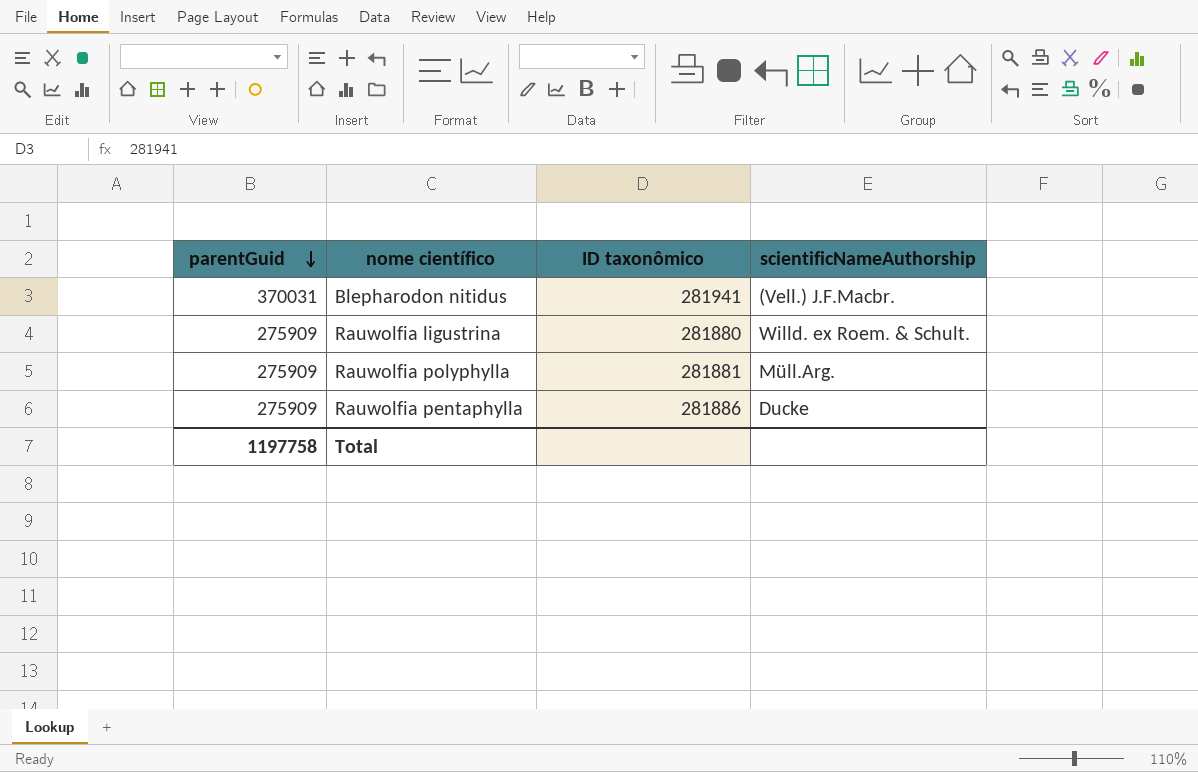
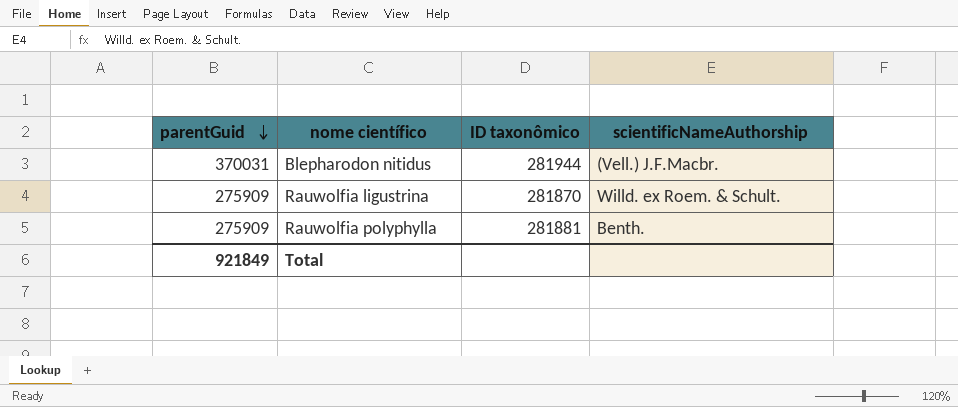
row Rauwolfia pentaphylla: 275909 | 281886 | Ducke -> none
Blepharodon nitidus | ID taxonômico: 281941 -> 281944
Rauwolfia ligustrina | ID taxonômico: 281880 -> 281870
Rauwolfia polyphylla | scientificNameAuthorship: Müll.Arg. -> Benth.
Total | parentGuid: 1197758 -> 921849

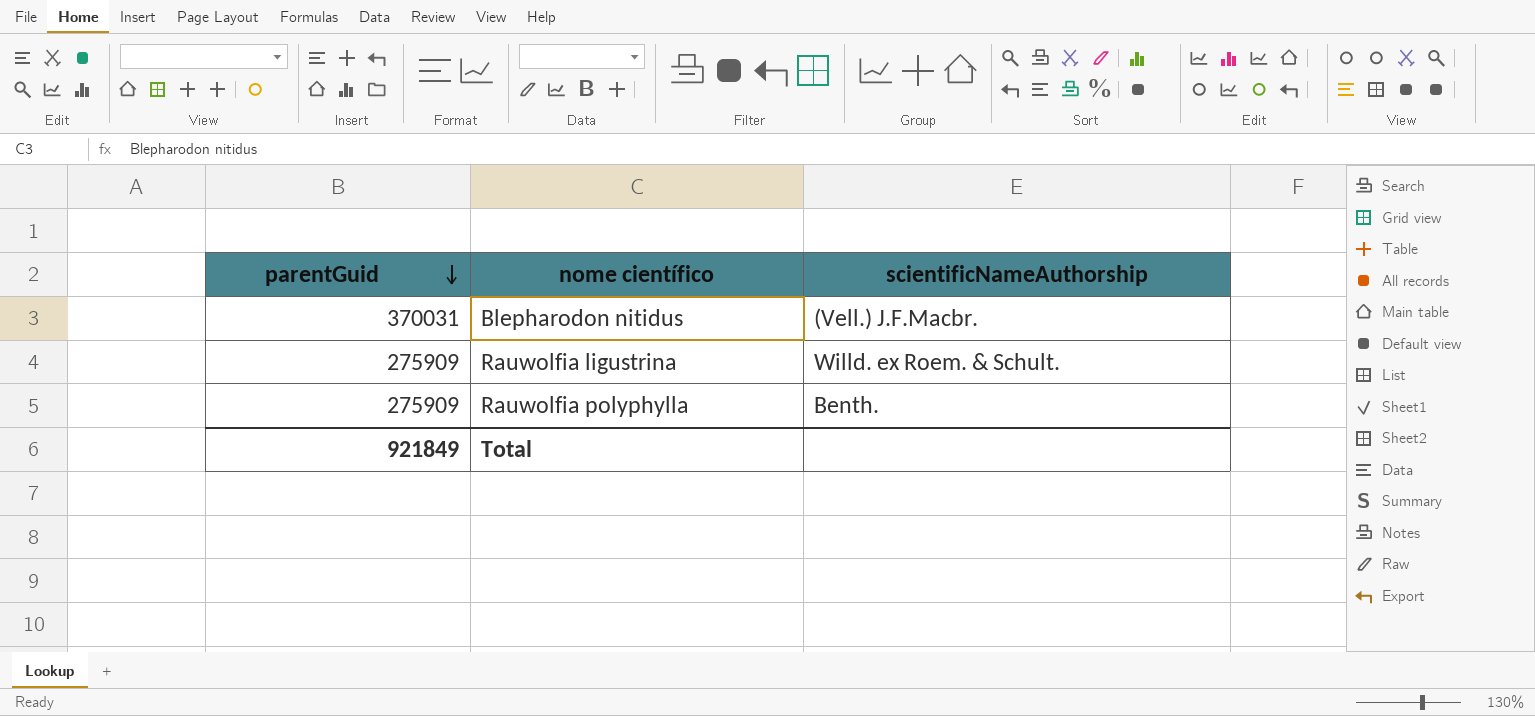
column ID taxonômico | position: 3 -> none

